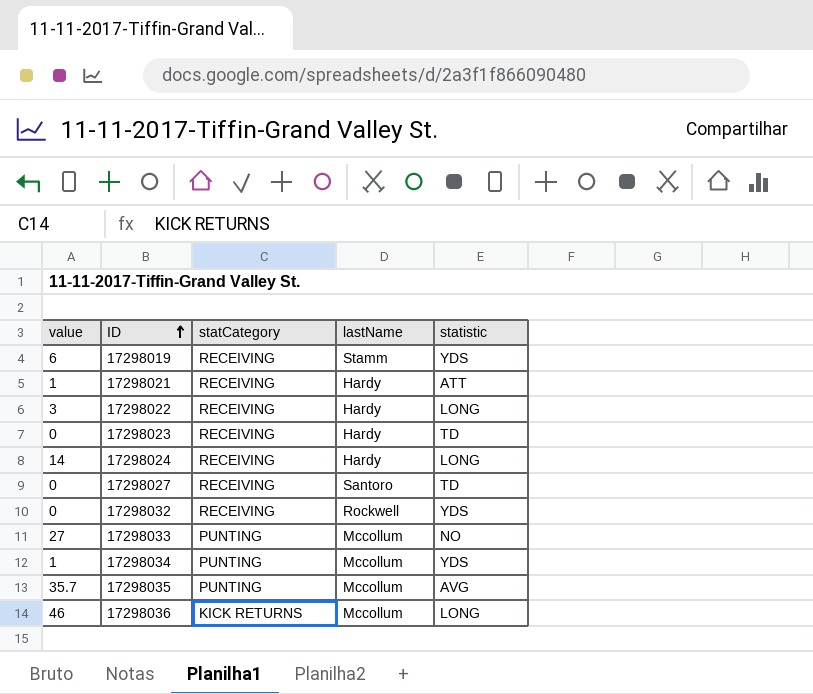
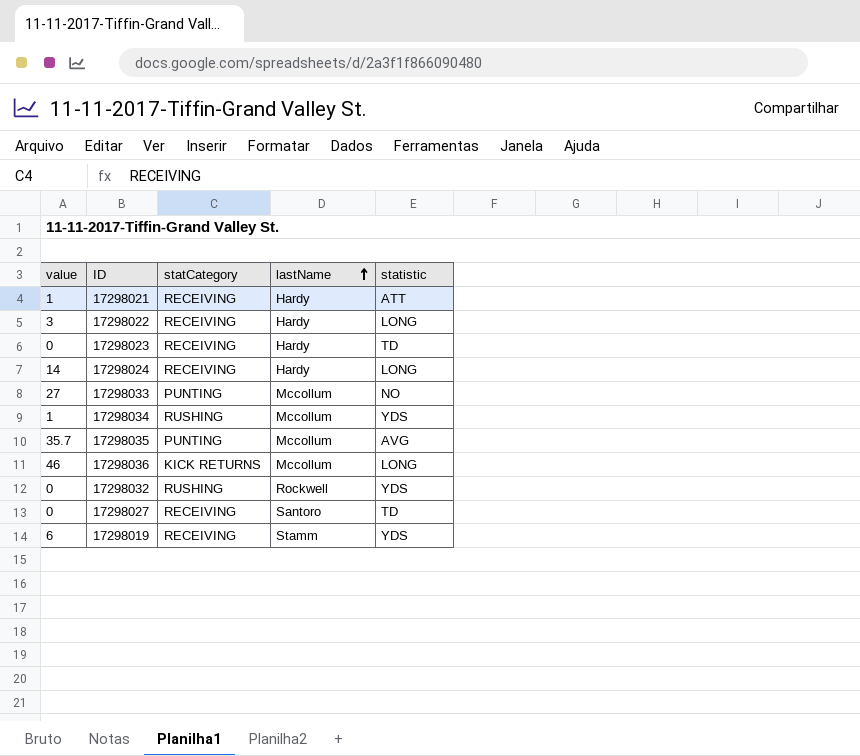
row order: ID ascending -> lastName ascending
17298034 | statCategory: PUNTING -> RUSHING
17298032 | statCategory: RECEIVING -> RUSHING

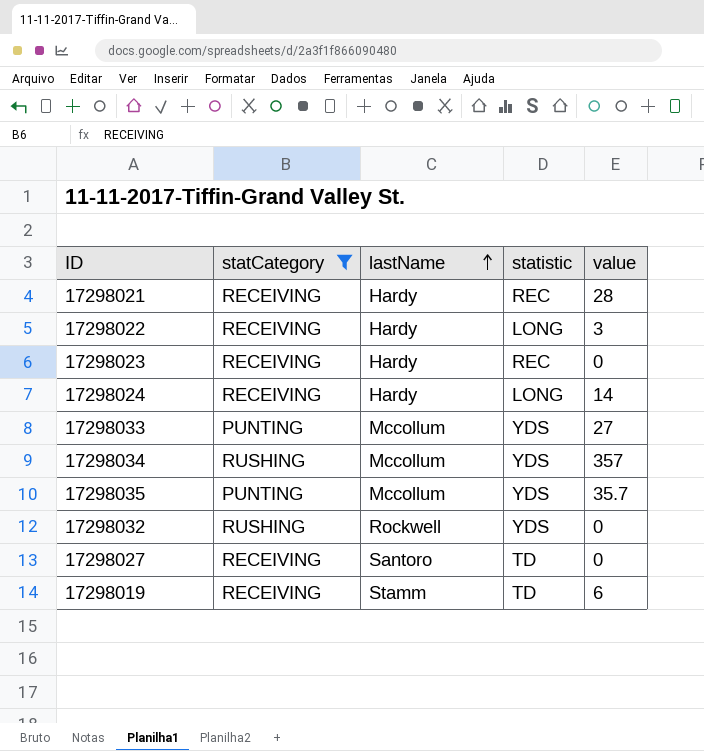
filter: none -> statCategory != KICK RETURNS
column value | position: 1 -> 5
17298021 | statistic: ATT -> REC
17298021 | value: 1 -> 28
17298023 | statistic: TD -> REC
17298033 | statistic: NO -> YDS
17298034 | value: 1 -> 357
17298035 | statistic: AVG -> YDS
17298019 | statistic: YDS -> TD

